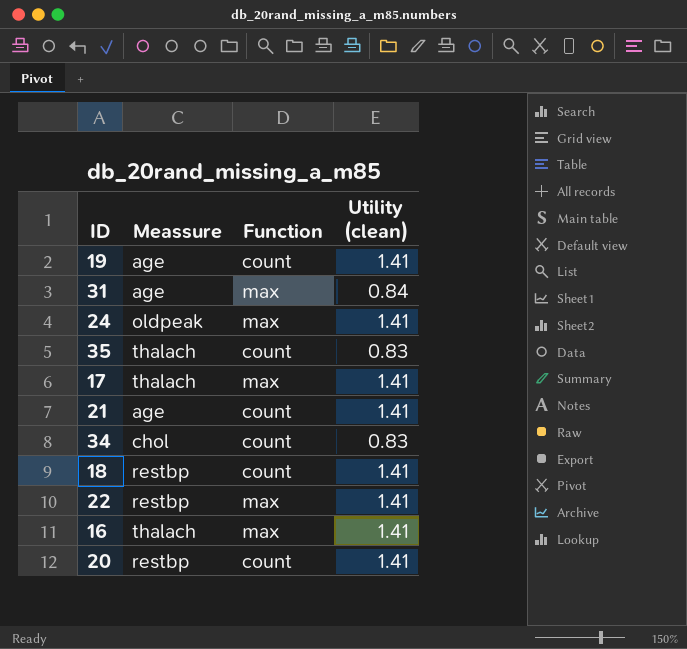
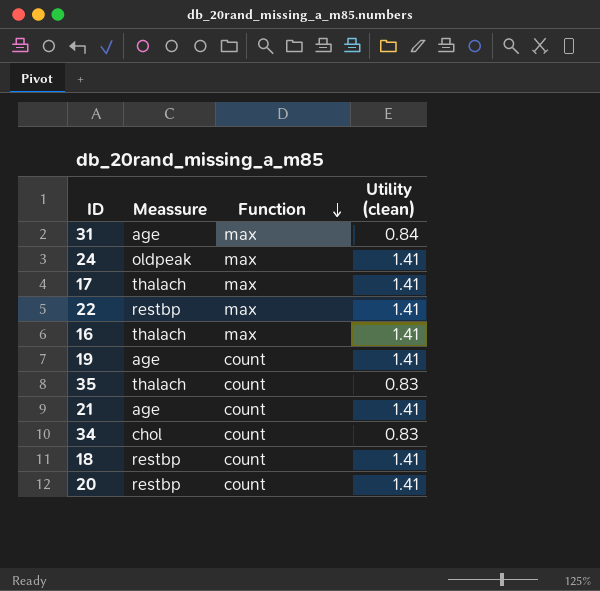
row order: none -> Function descending

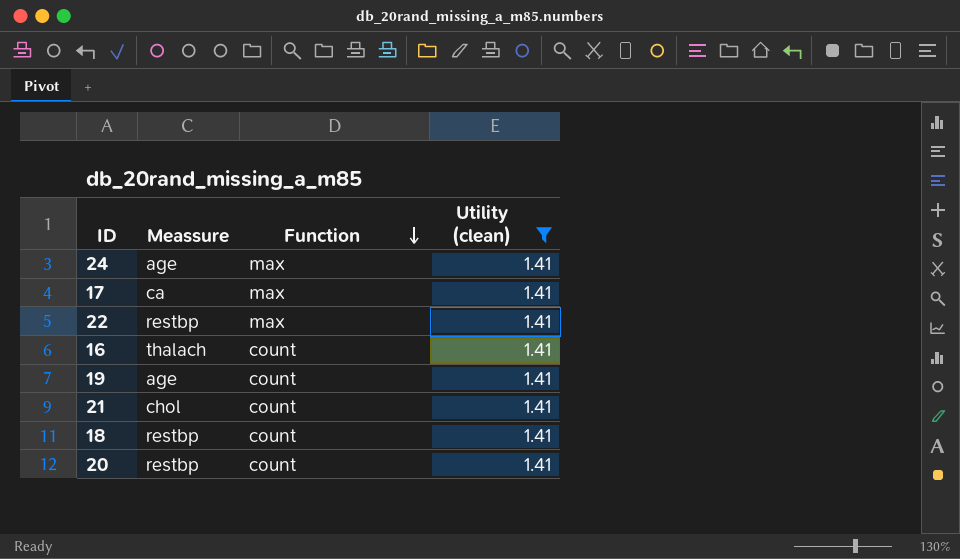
filter: none -> Utility (clean) = 1.41
24 | Meassure: oldpeak -> age
17 | Meassure: thalach -> ca
16 | Function: max -> count
21 | Meassure: age -> chol

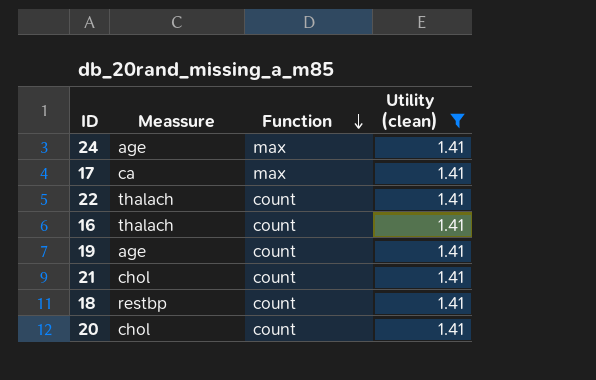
22 | Meassure: restbp -> thalach
22 | Function: max -> count
20 | Meassure: restbp -> chol

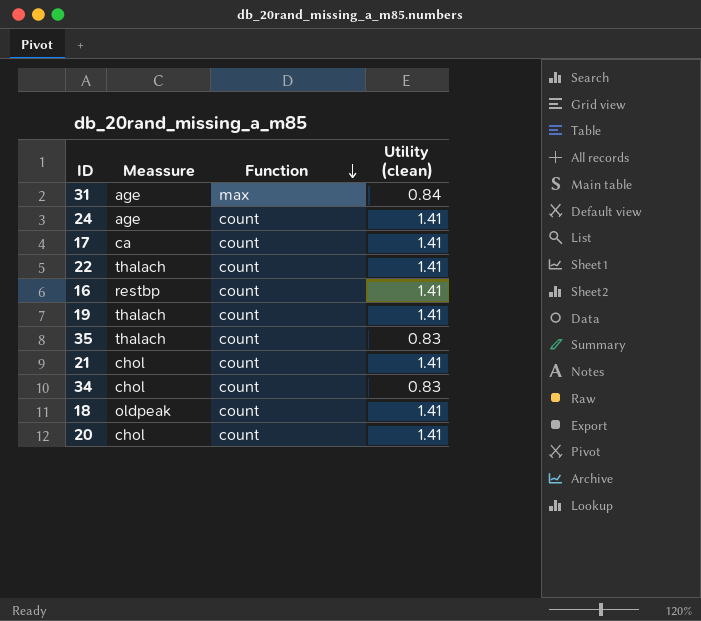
filter: Utility (clean) = 1.41 -> none
24 | Function: max -> count
17 | Function: max -> count
16 | Meassure: thalach -> restbp
19 | Meassure: age -> thalach
18 | Meassure: restbp -> oldpeak

